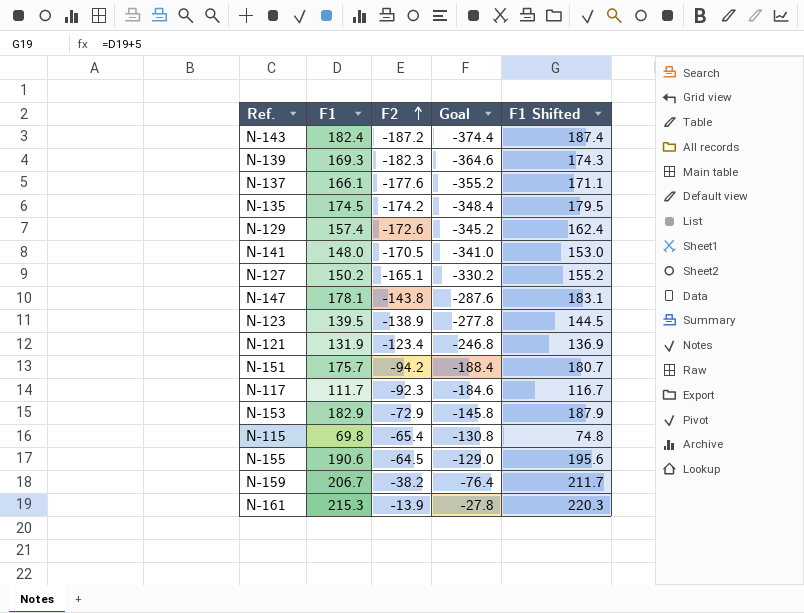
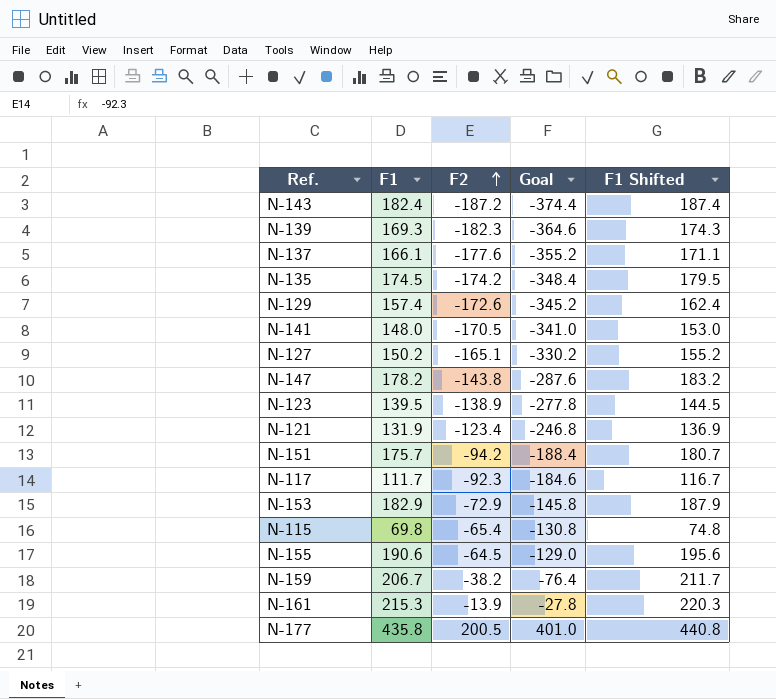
N-147 | F1: 178.1 -> 178.2
N-147 | F1 Shifted: 183.1 -> 183.2
row N-177: none -> 435.8 | 200.5 | 401.0 | 440.8

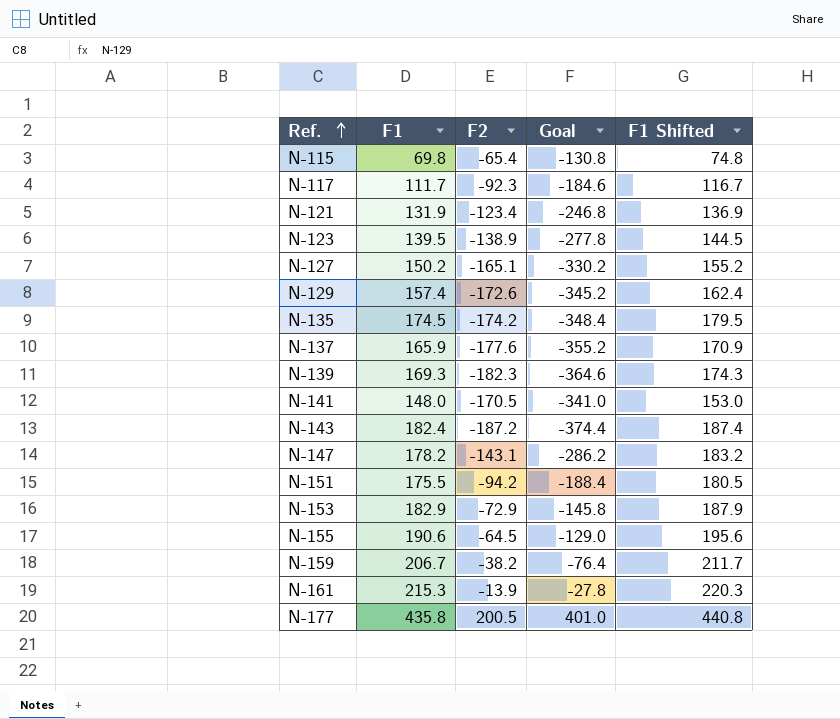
row order: F2 ascending -> Ref. ascending
N-137 | F1: 166.1 -> 165.9
N-137 | F1 Shifted: 171.1 -> 170.9
N-147 | F2: -143.8 -> -143.1
N-147 | Goal: -287.6 -> -286.2
N-151 | F1: 175.7 -> 175.5
N-151 | F1 Shifted: 180.7 -> 180.5

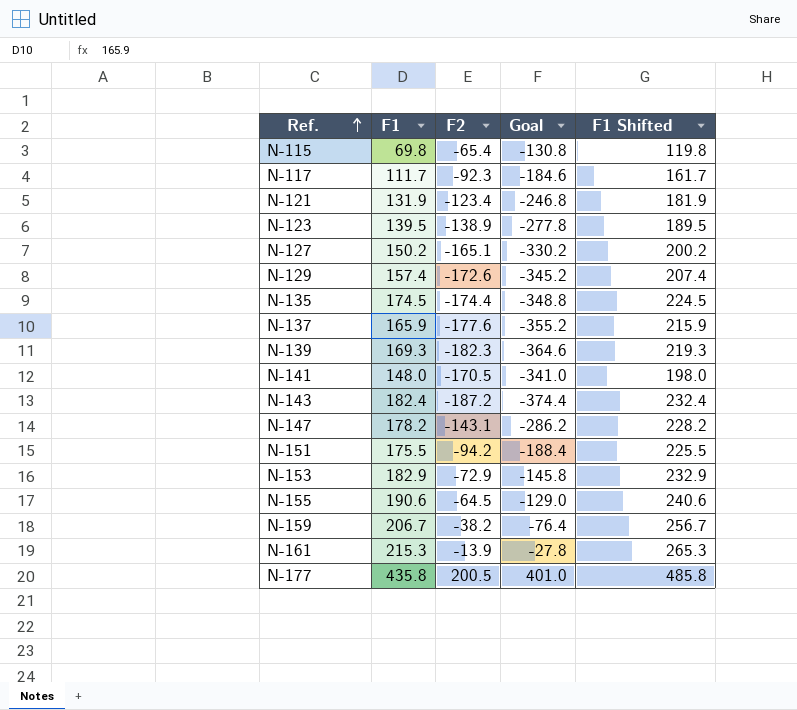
column F1 Shifted | formula: [F1] + 5 -> [F1] + 50
N-135 | F2: -174.2 -> -174.4
N-135 | Goal: -348.4 -> -348.8

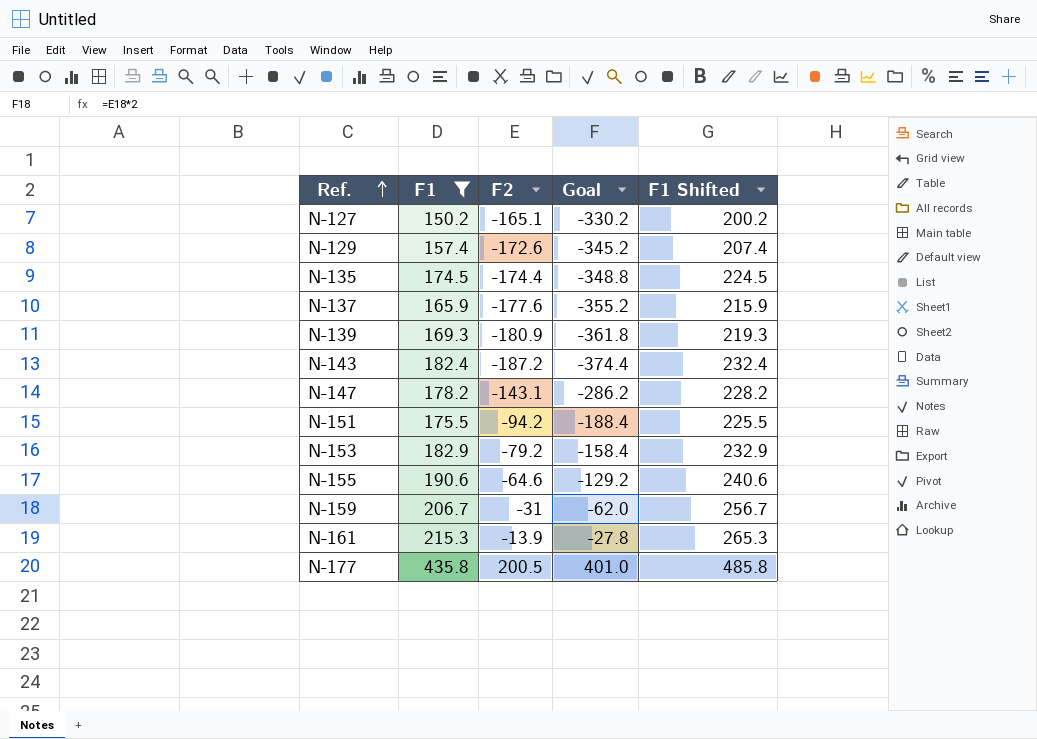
filter: none -> F1 >= 150.2
N-139 | F2: -182.3 -> -180.9
N-139 | Goal: -364.6 -> -361.8
N-153 | F2: -72.9 -> -79.2
N-153 | Goal: -145.8 -> -158.4
N-155 | F2: -64.5 -> -64.6
N-155 | Goal: -129.0 -> -129.2
N-159 | F2: -38.2 -> -31
N-159 | Goal: -76.4 -> -62.0

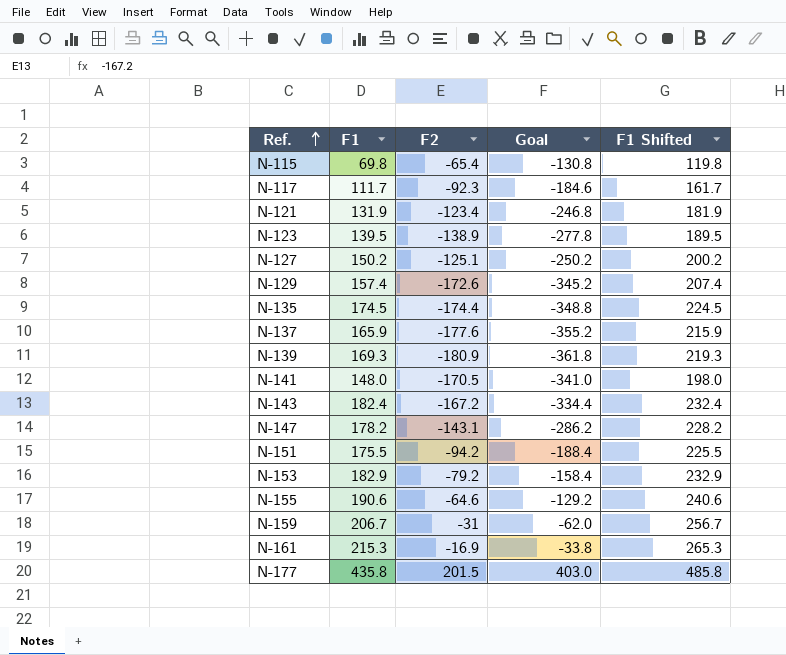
filter: F1 >= 150.2 -> none
N-127 | F2: -165.1 -> -125.1
N-127 | Goal: -330.2 -> -250.2
N-143 | F2: -187.2 -> -167.2
N-143 | Goal: -374.4 -> -334.4
N-161 | F2: -13.9 -> -16.9
N-161 | Goal: -27.8 -> -33.8
N-177 | F2: 200.5 -> 201.5
N-177 | Goal: 401.0 -> 403.0

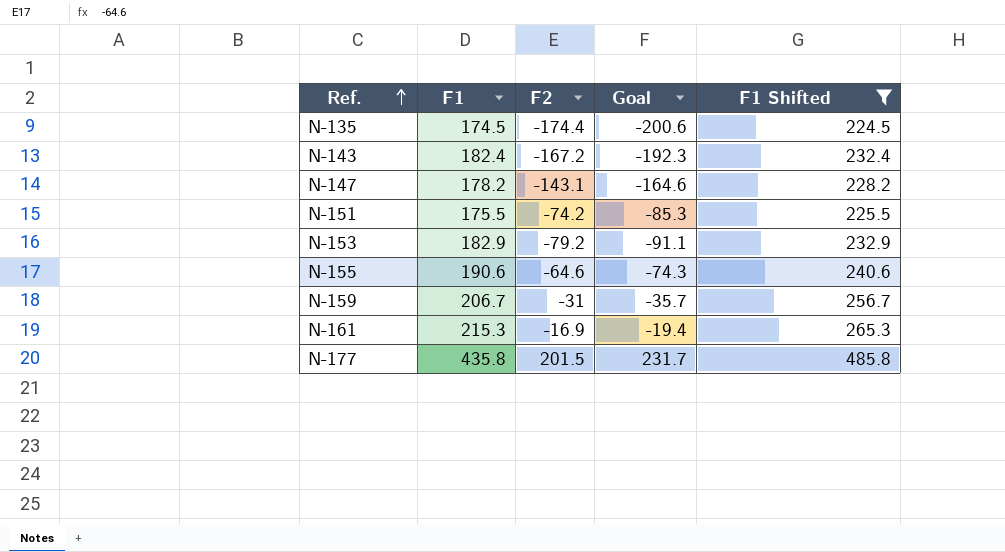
filter: none -> F1 Shifted >= 224.5
column Goal | formula: [F2] * 2 -> [F2] * 1.15
N-151 | F2: -94.2 -> -74.2

